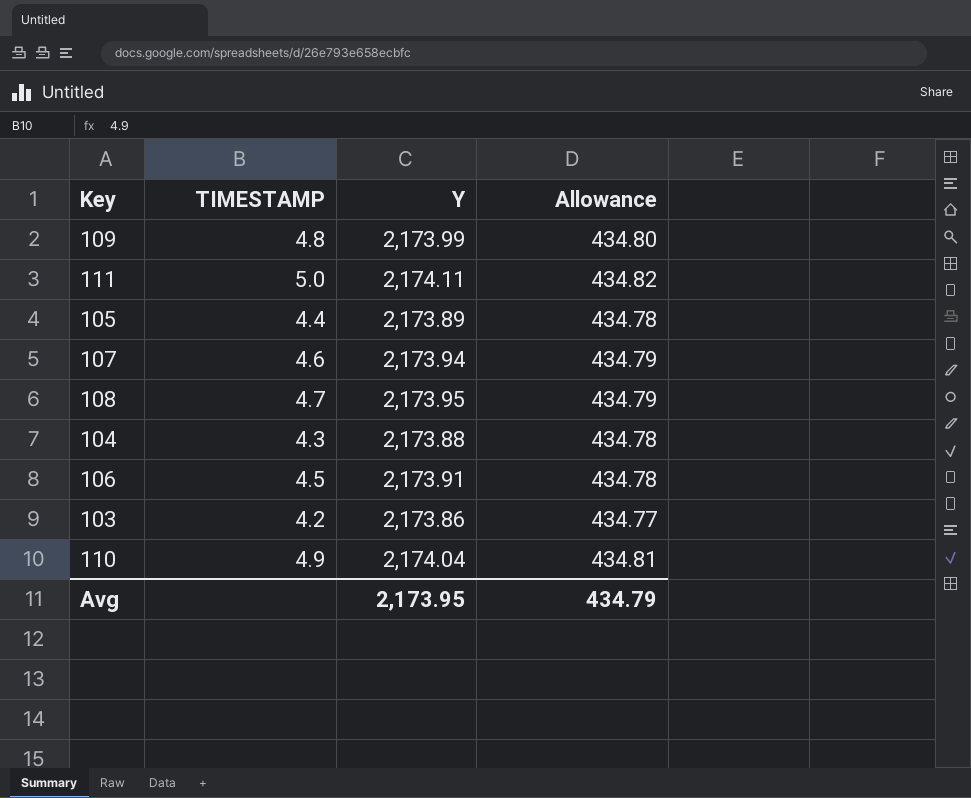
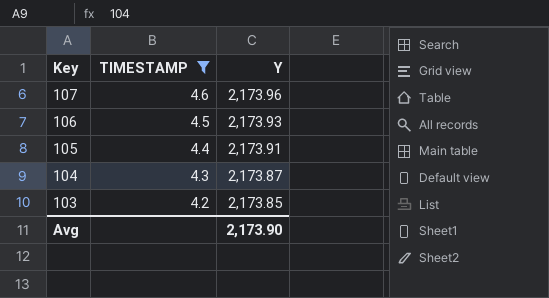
filter: none -> TIMESTAMP <= 4.6
row order: none -> Key descending
column Allowance | formula: [Y] * 0.2 -> none
107 | Y: 2,173.94 -> 2,173.96
106 | Y: 2,173.91 -> 2,173.93
105 | Y: 2,173.89 -> 2,173.91
104 | Y: 2,173.88 -> 2,173.87
103 | Y: 2,173.86 -> 2,173.85
Avg | Y: 2,173.95 -> 2,173.90

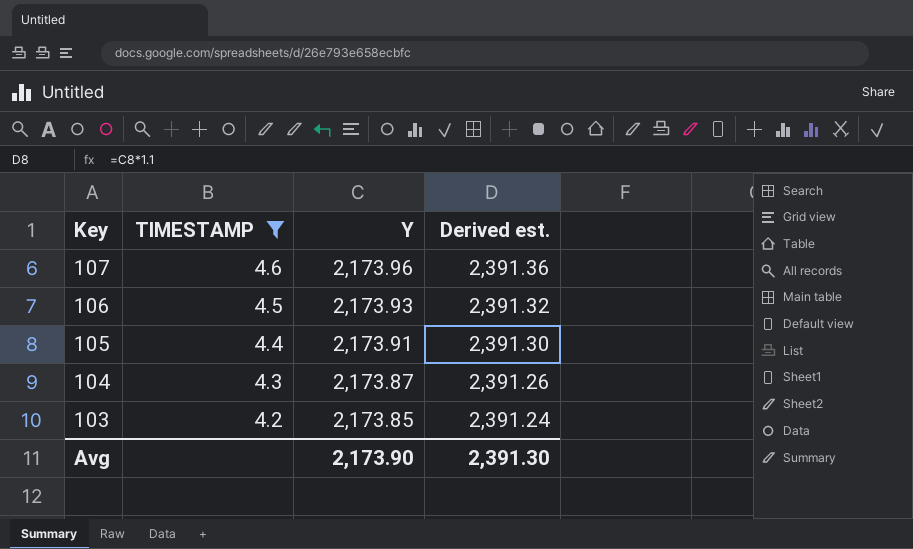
column Derived est. | formula: none -> [Y] * 1.1

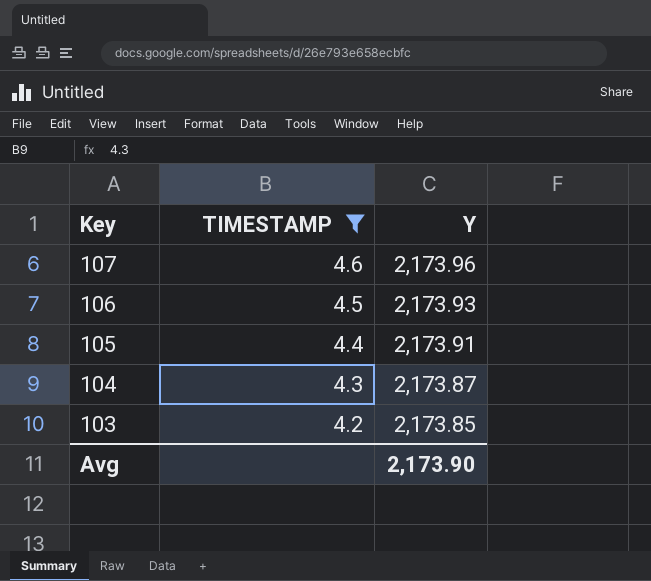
column Derived est. | formula: [Y] * 1.1 -> none

